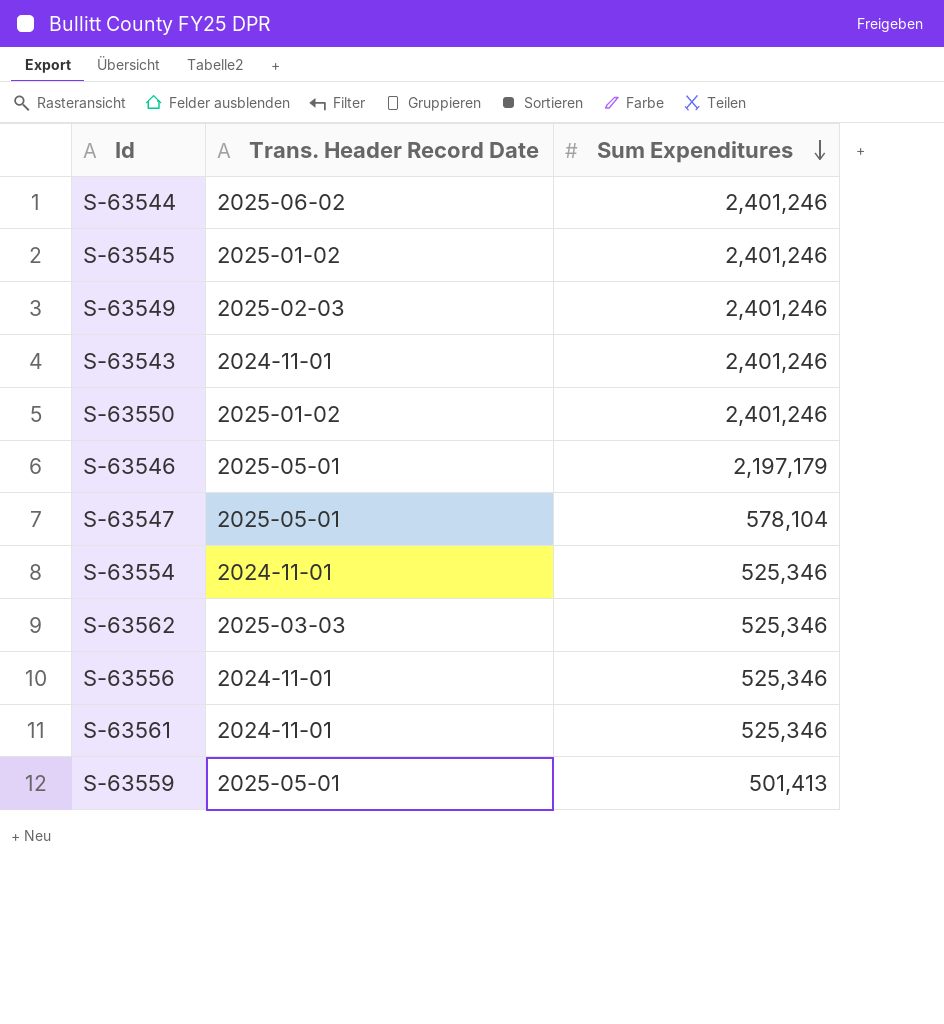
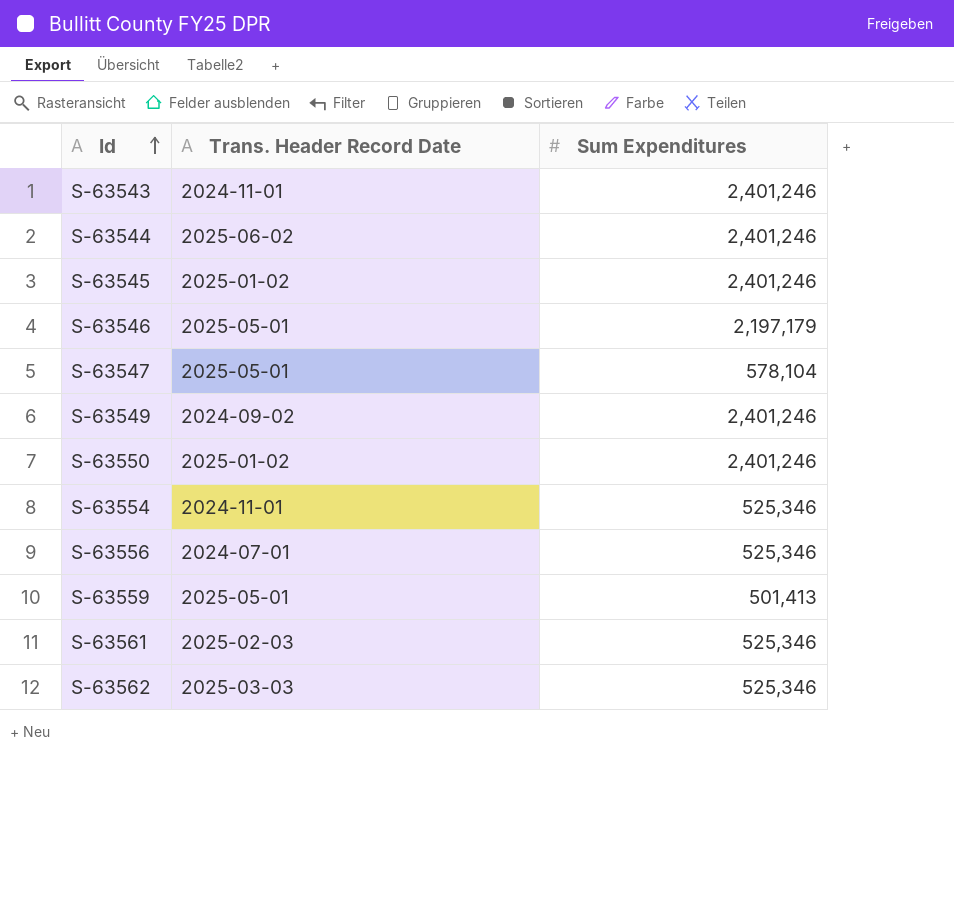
row order: Sum Expenditures descending -> Id ascending
S-63549 | Trans. Header Record Date: 2025-02-03 -> 2024-09-02
S-63556 | Trans. Header Record Date: 2024-11-01 -> 2024-07-01
S-63561 | Trans. Header Record Date: 2024-11-01 -> 2025-02-03

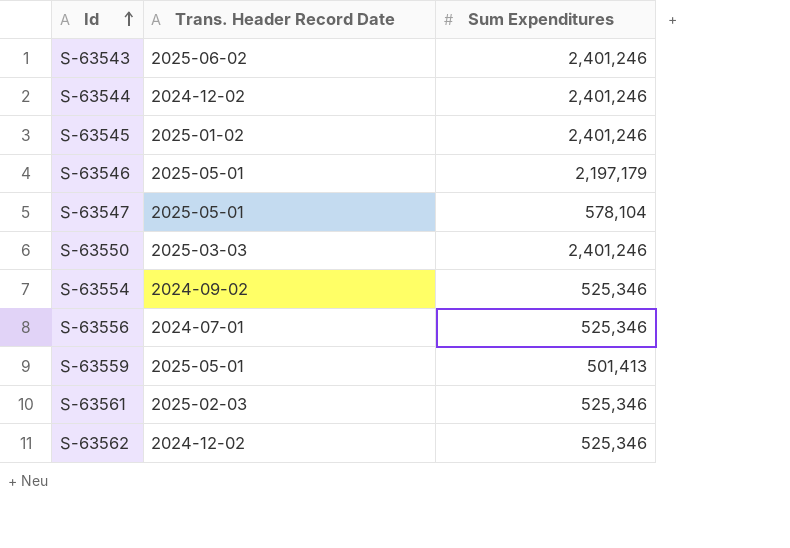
row S-63549: 2024-09-02 | 2,401,246 -> none
S-63543 | Trans. Header Record Date: 2024-11-01 -> 2025-06-02
S-63544 | Trans. Header Record Date: 2025-06-02 -> 2024-12-02
S-63550 | Trans. Header Record Date: 2025-01-02 -> 2025-03-03
S-63554 | Trans. Header Record Date: 2024-11-01 -> 2024-09-02
S-63562 | Trans. Header Record Date: 2025-03-03 -> 2024-12-02

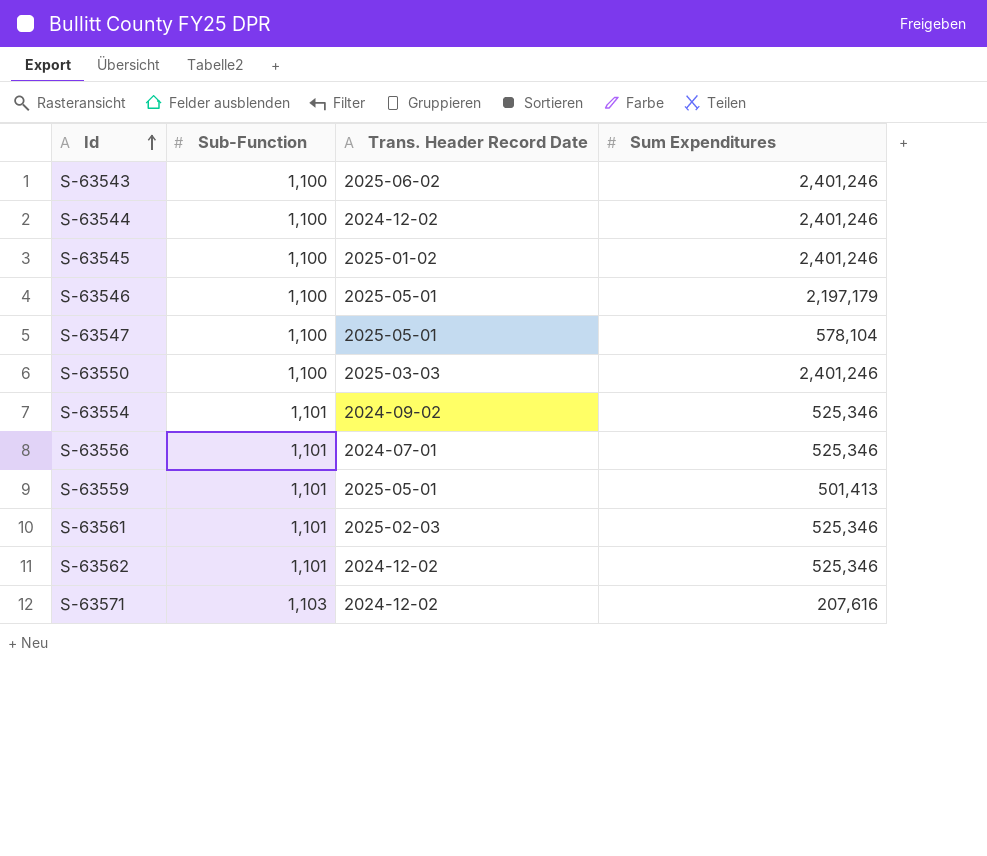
column Sub-Function | position: none -> 2
row S-63571: none -> 1,103 | 2024-12-02 | 207,616

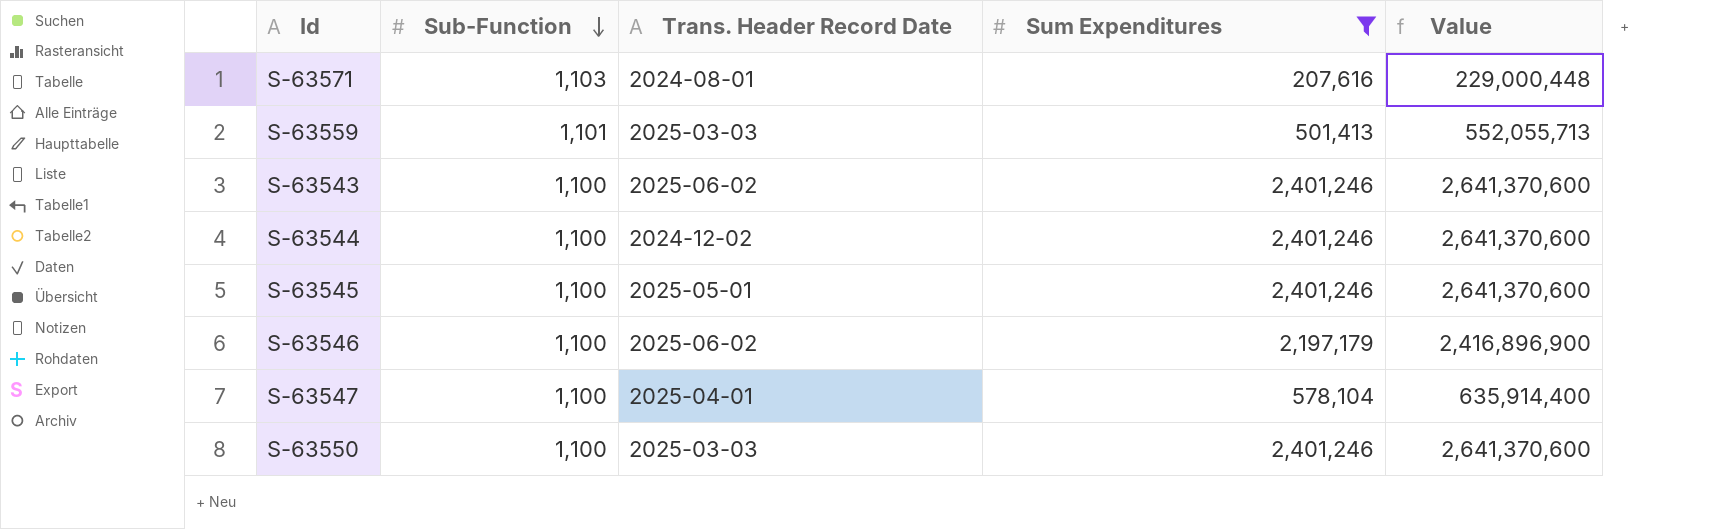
filter: none -> Sum Expenditures != 525,346
row order: Id ascending -> Sub-Function descending
column Value | formula: none -> [Sub-Function] * [Sum Expenditures]
S-63571 | Trans. Header Record Date: 2024-12-02 -> 2024-08-01
S-63559 | Trans. Header Record Date: 2025-05-01 -> 2025-03-03
S-63545 | Trans. Header Record Date: 2025-01-02 -> 2025-05-01
S-63546 | Trans. Header Record Date: 2025-05-01 -> 2025-06-02
S-63547 | Trans. Header Record Date: 2025-05-01 -> 2025-04-01

